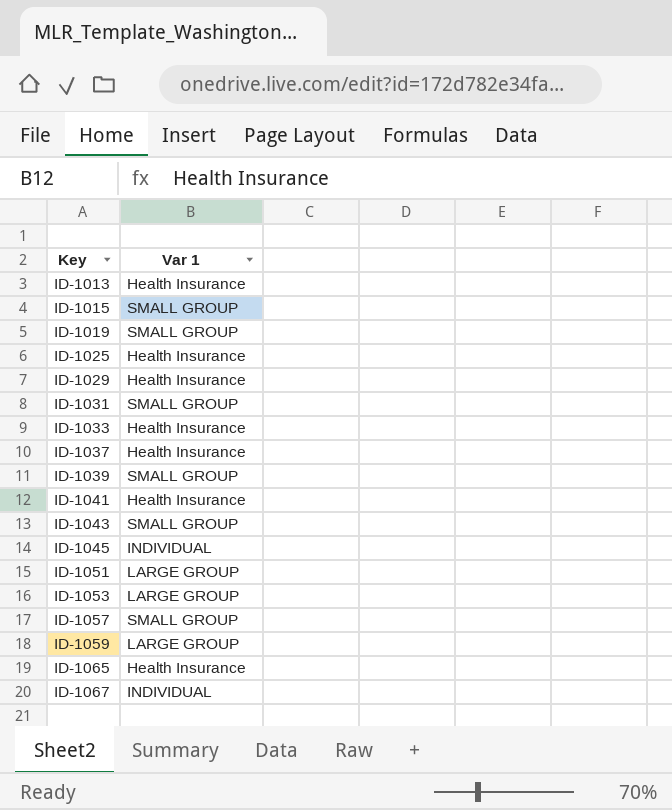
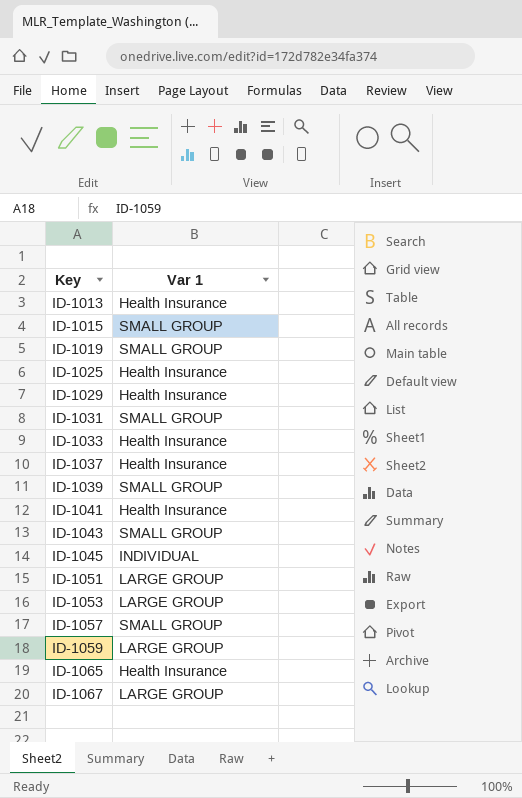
ID-1067 | Var 1: INDIVIDUAL -> LARGE GROUP

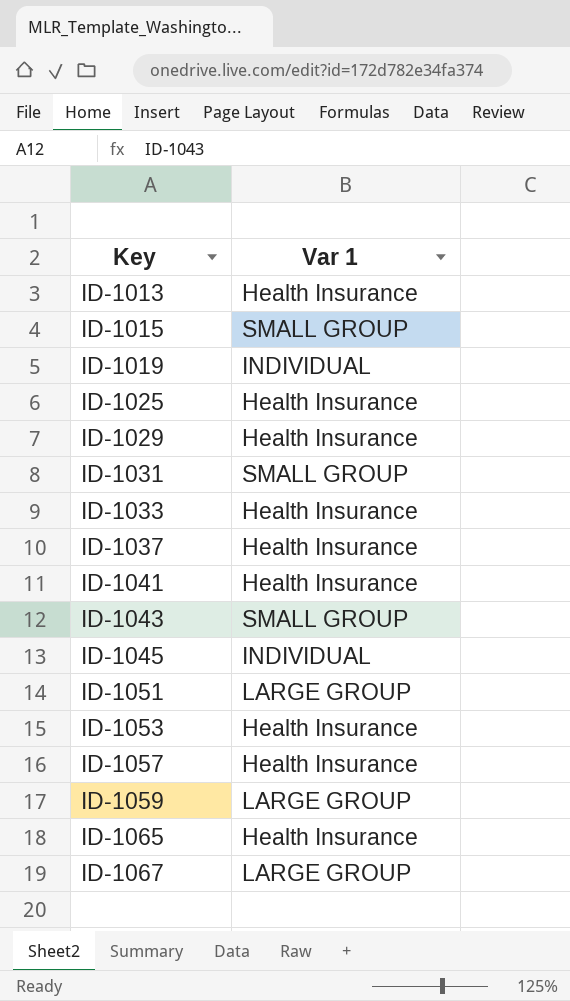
row ID-1039: SMALL GROUP -> none
ID-1019 | Var 1: SMALL GROUP -> INDIVIDUAL
ID-1053 | Var 1: LARGE GROUP -> Health Insurance
ID-1057 | Var 1: SMALL GROUP -> Health Insurance

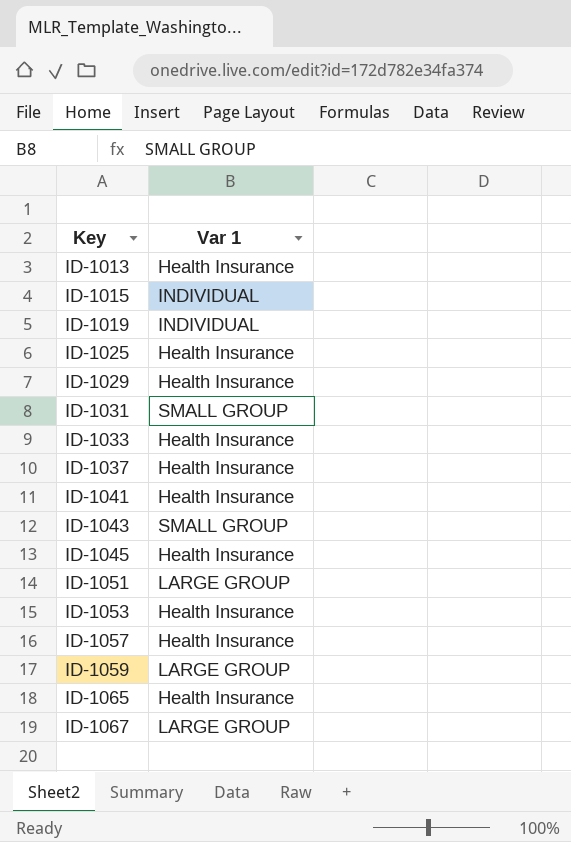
ID-1015 | Var 1: SMALL GROUP -> INDIVIDUAL
ID-1045 | Var 1: INDIVIDUAL -> Health Insurance

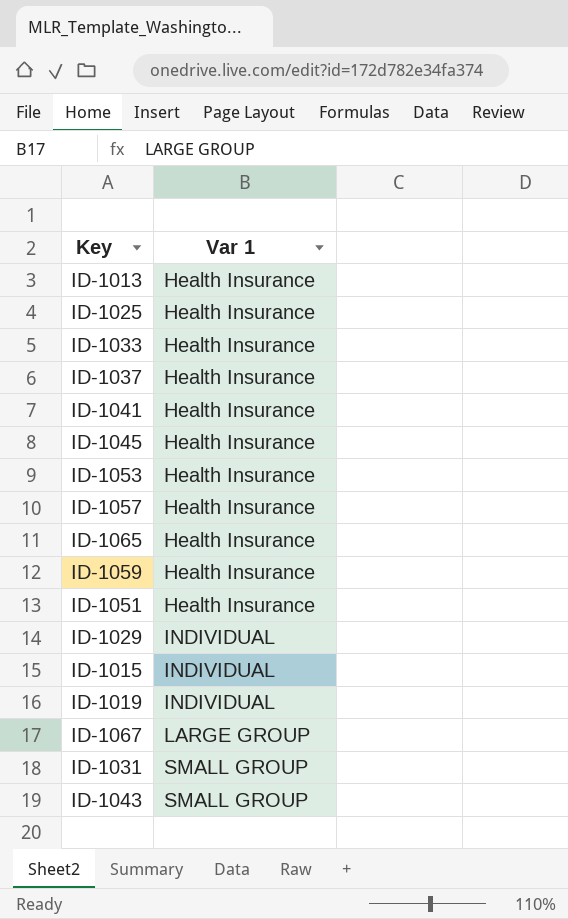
row order: Key ascending -> Var 1 ascending
ID-1059 | Var 1: LARGE GROUP -> Health Insurance
ID-1051 | Var 1: LARGE GROUP -> Health Insurance
ID-1029 | Var 1: Health Insurance -> INDIVIDUAL

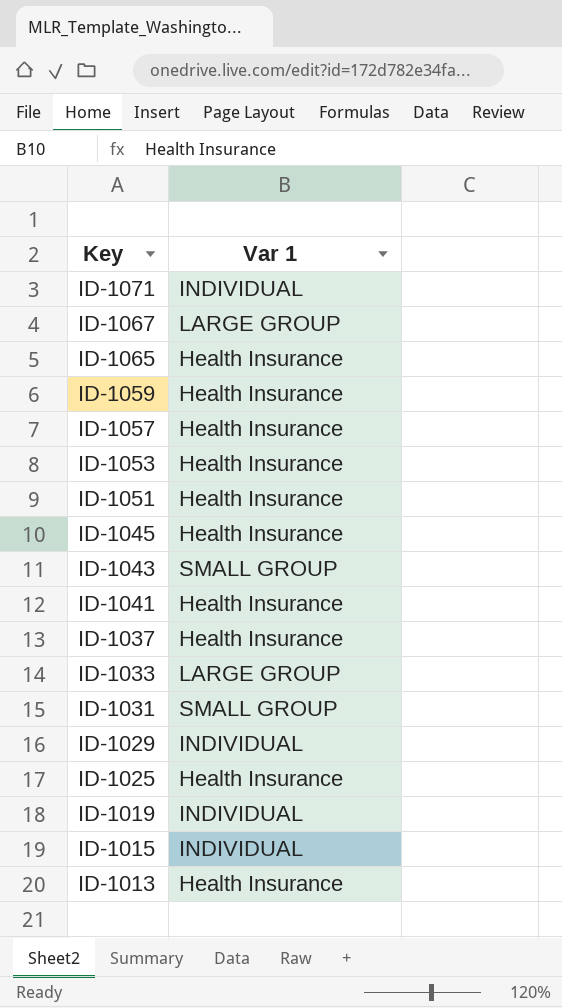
row order: Var 1 ascending -> Key descending
row ID-1071: none -> INDIVIDUAL
ID-1033 | Var 1: Health Insurance -> LARGE GROUP

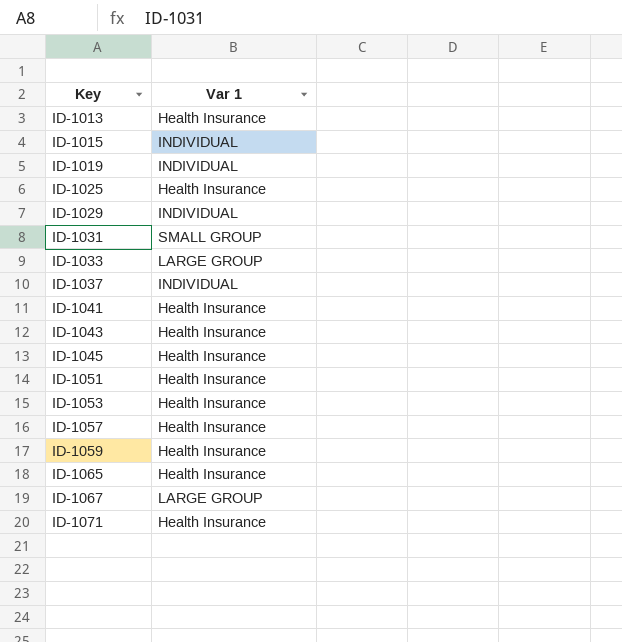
row order: Key descending -> Key ascending
ID-1037 | Var 1: Health Insurance -> INDIVIDUAL
ID-1043 | Var 1: SMALL GROUP -> Health Insurance
ID-1071 | Var 1: INDIVIDUAL -> Health Insurance

